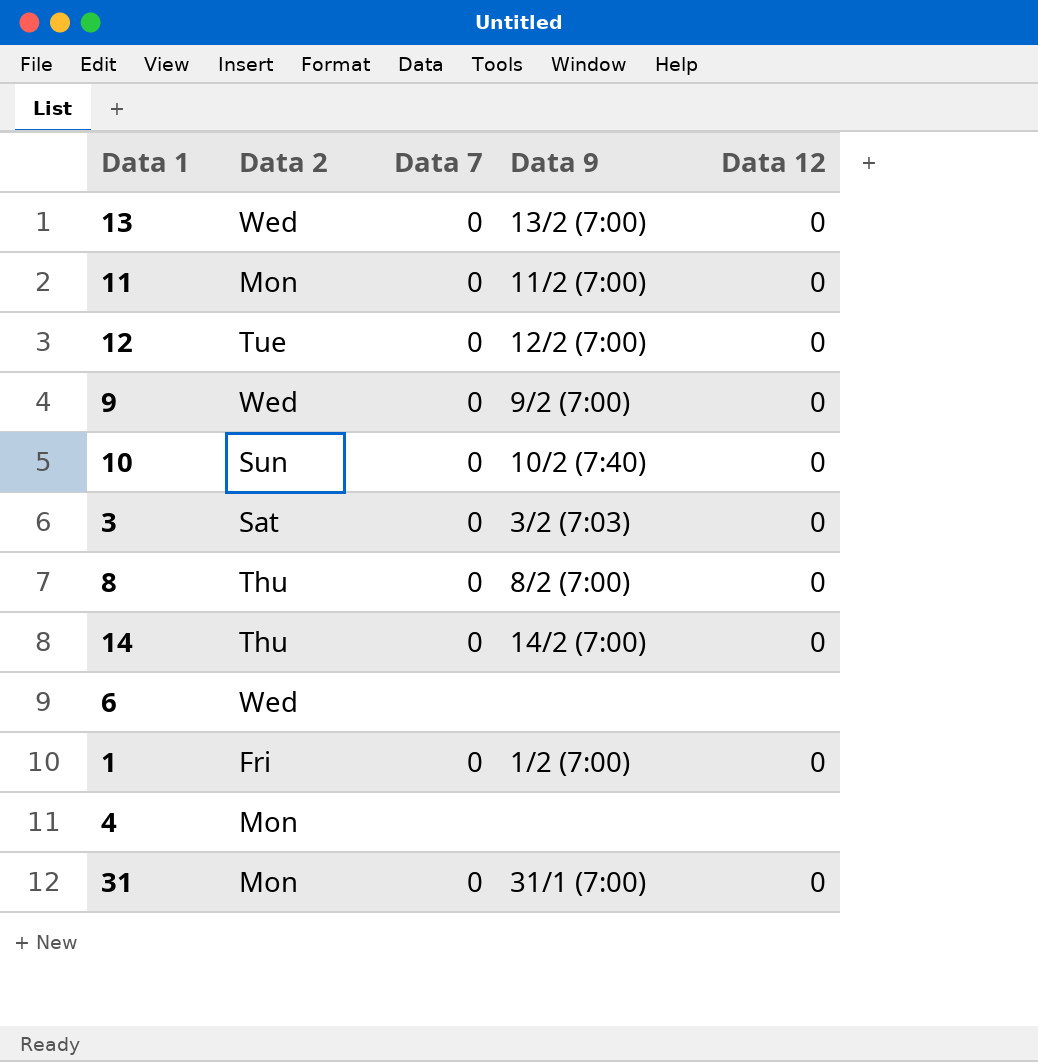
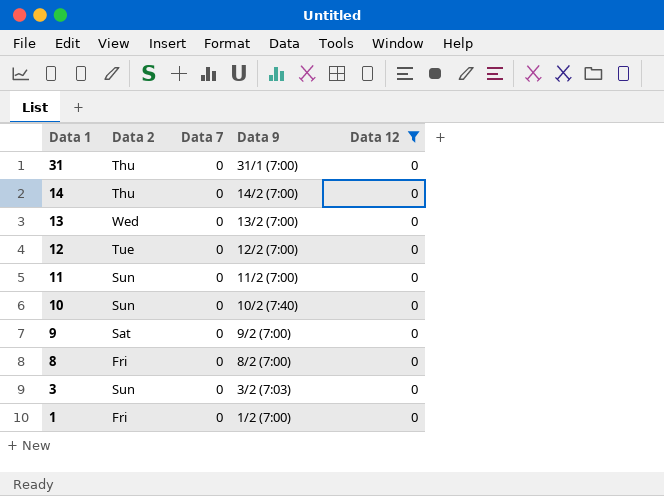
filter: none -> Data 12 = 0
row order: none -> Data 1 descending
31 | Data 2: Mon -> Thu
11 | Data 2: Mon -> Sun
9 | Data 2: Wed -> Sat
8 | Data 2: Thu -> Fri
3 | Data 2: Sat -> Sun

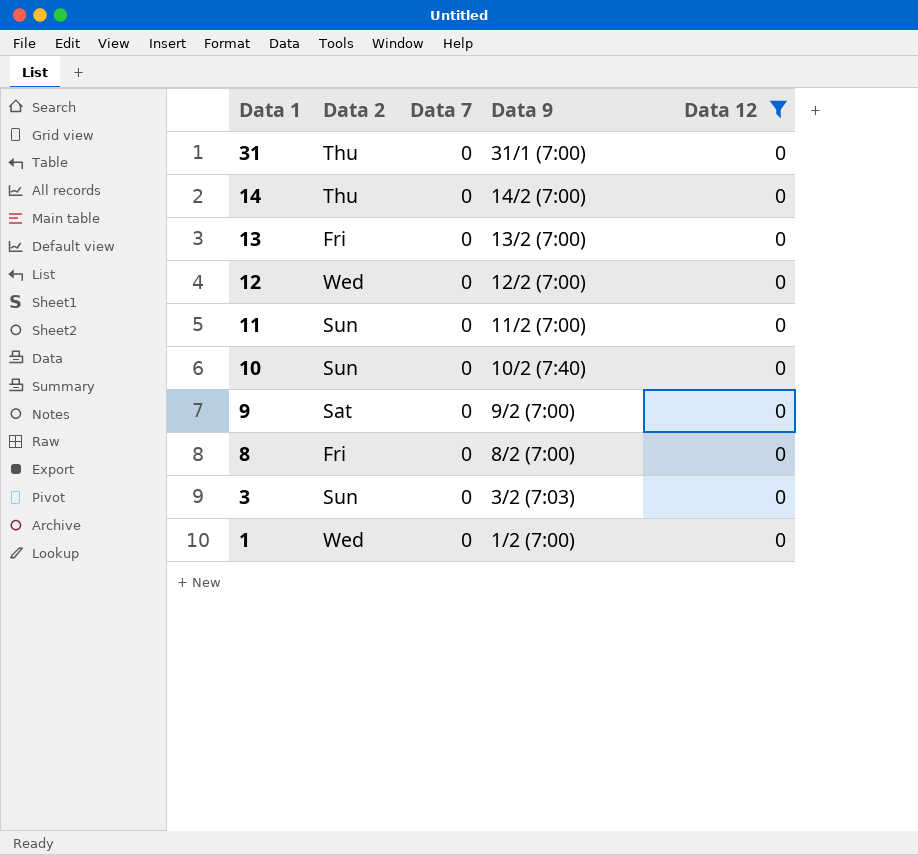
13 | Data 2: Wed -> Fri
12 | Data 2: Tue -> Wed
1 | Data 2: Fri -> Wed

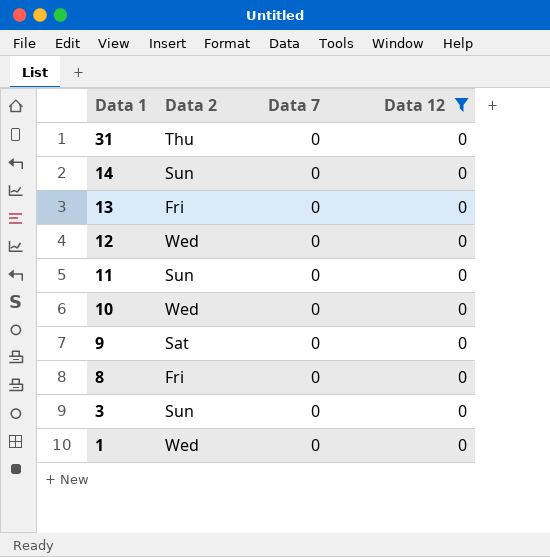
column Data 9 | position: 4 -> none
14 | Data 2: Thu -> Sun
10 | Data 2: Sun -> Wed

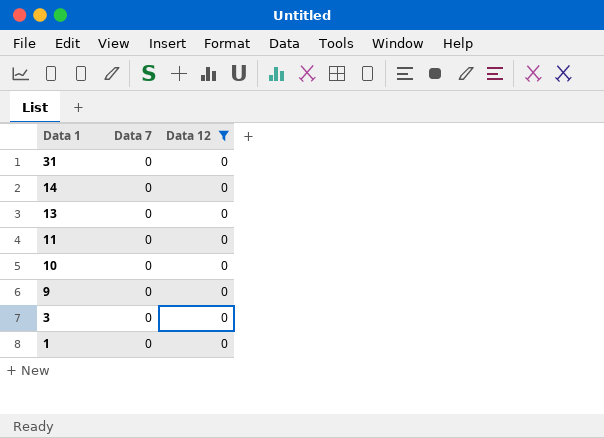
column Data 2 | position: 2 -> none
row 12: Wed | 0 | 0 -> none
row 8: Fri | 0 | 0 -> none

